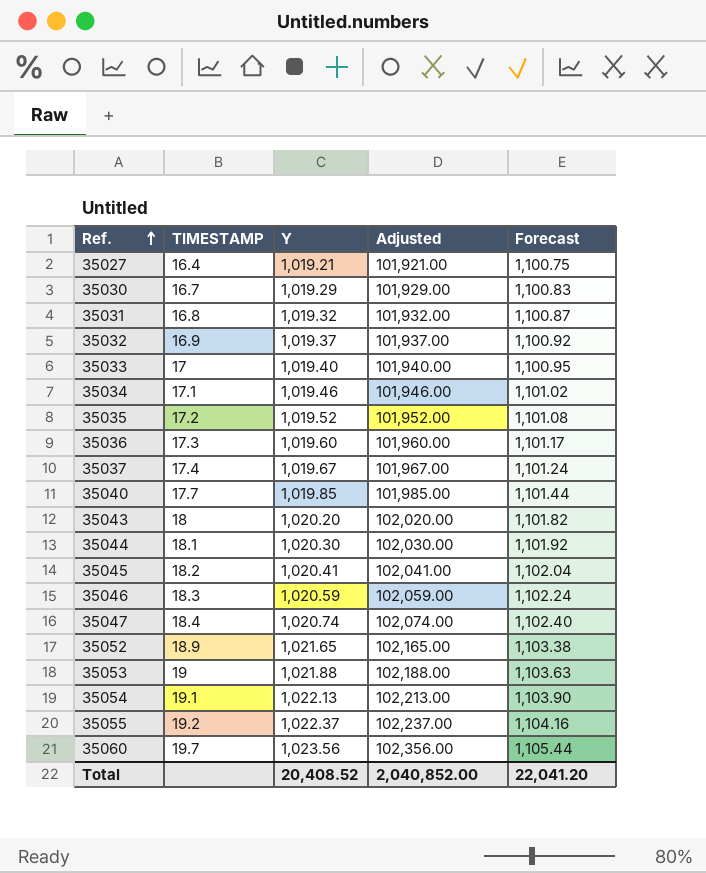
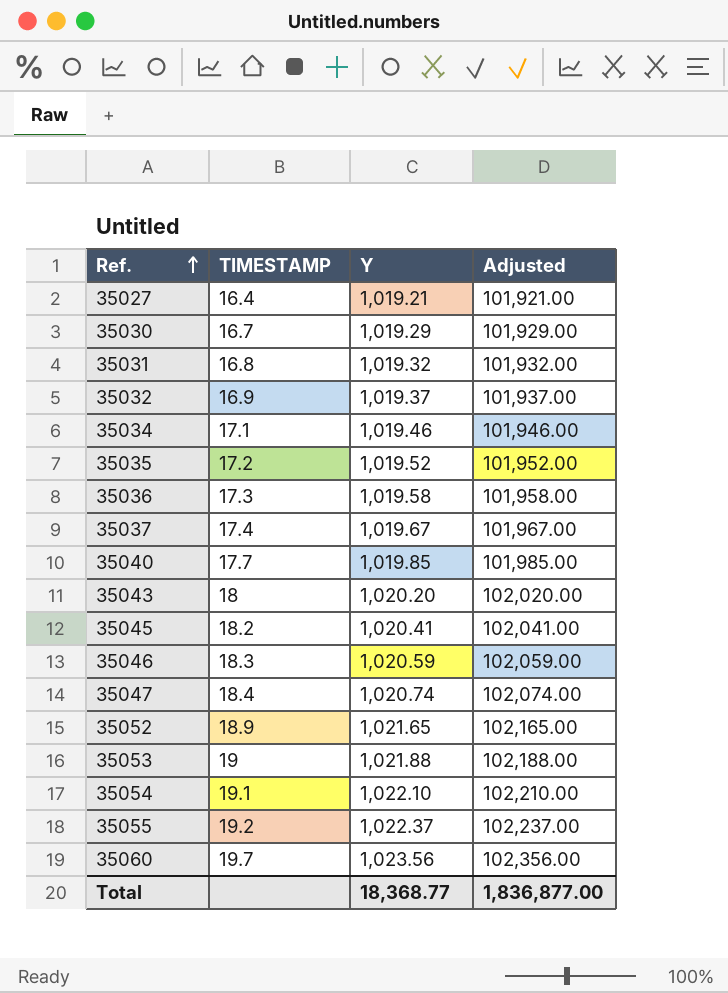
column Forecast | formula: [Y] * 1.08 -> none
row 35033: 17 | 1,019.40 | 101,940.00 | 1,100.95 -> none
row 35044: 18.1 | 1,020.30 | 102,030.00 | 1,101.92 -> none
35036 | Y: 1,019.60 -> 1,019.58
35036 | Adjusted: 101,960.00 -> 101,958.00
35054 | Y: 1,022.13 -> 1,022.10
35054 | Adjusted: 102,213.00 -> 102,210.00
Total | Y: 20,408.52 -> 18,368.77
Total | Adjusted: 2,040,852.00 -> 1,836,877.00

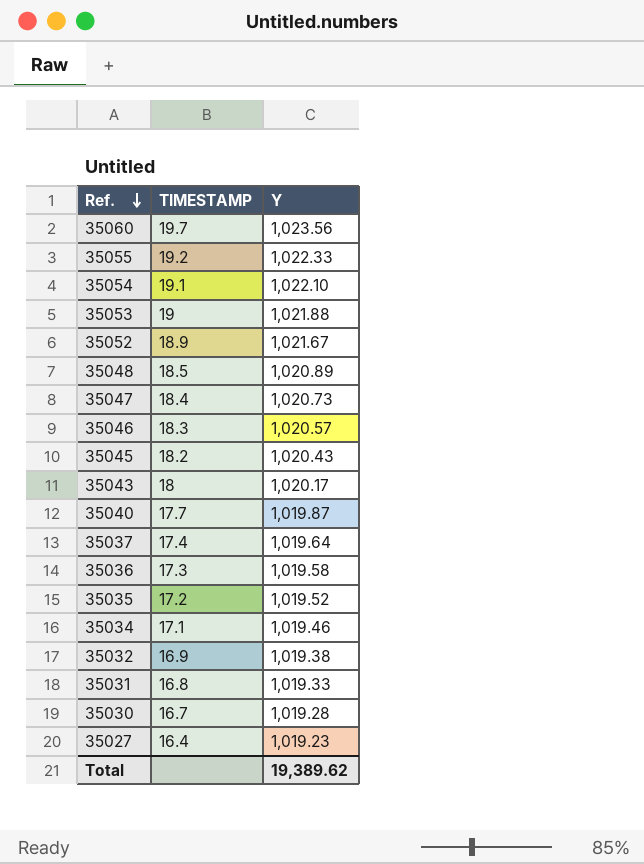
row order: Ref. ascending -> Ref. descending
column Adjusted | formula: [Y] * 100 -> none
35055 | Y: 1,022.37 -> 1,022.33
35052 | Y: 1,021.65 -> 1,021.67
row 35048: none -> 18.5 | 1,020.89
35047 | Y: 1,020.74 -> 1,020.73
35046 | Y: 1,020.59 -> 1,020.57
35045 | Y: 1,020.41 -> 1,020.43
35043 | Y: 1,020.20 -> 1,020.17
35040 | Y: 1,019.85 -> 1,019.87
35037 | Y: 1,019.67 -> 1,019.64
35032 | Y: 1,019.37 -> 1,019.38
35031 | Y: 1,019.32 -> 1,019.33
35030 | Y: 1,019.29 -> 1,019.28
35027 | Y: 1,019.21 -> 1,019.23
Total | Y: 18,368.77 -> 19,389.62

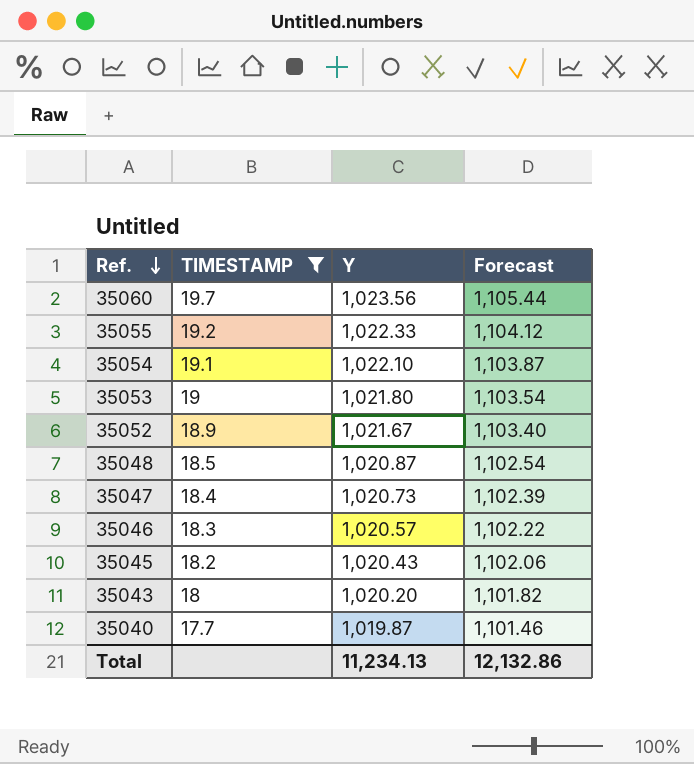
filter: none -> TIMESTAMP >= 17.7
column Forecast | formula: none -> [Y] * 1.08
35053 | Y: 1,021.88 -> 1,021.80
35048 | Y: 1,020.89 -> 1,020.87
35043 | Y: 1,020.17 -> 1,020.20
Total | Y: 19,389.62 -> 11,234.13

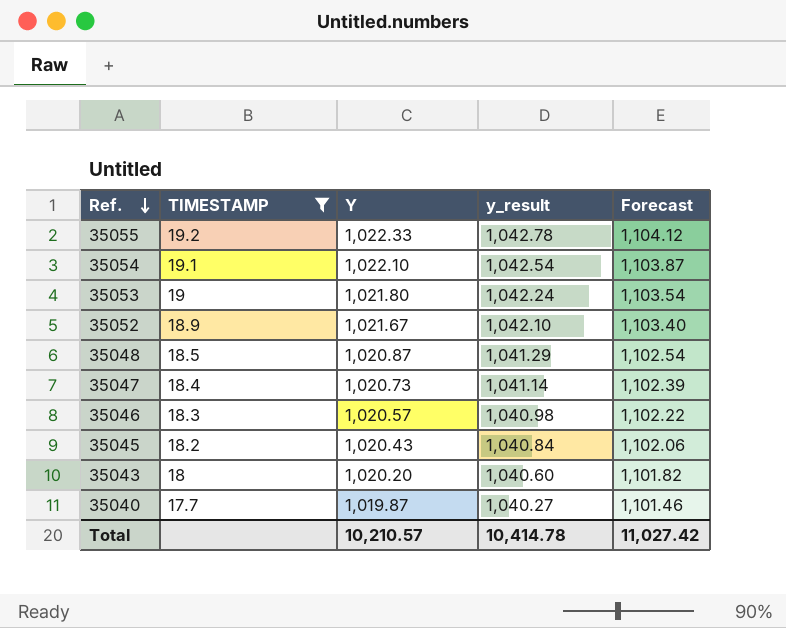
column y_result | formula: none -> [Y] * 1.02
row 35060: 19.7 | 1,023.56 | 1,105.44 -> none
Total | Y: 11,234.13 -> 10,210.57
Total | Forecast: 12,132.86 -> 11,027.42

